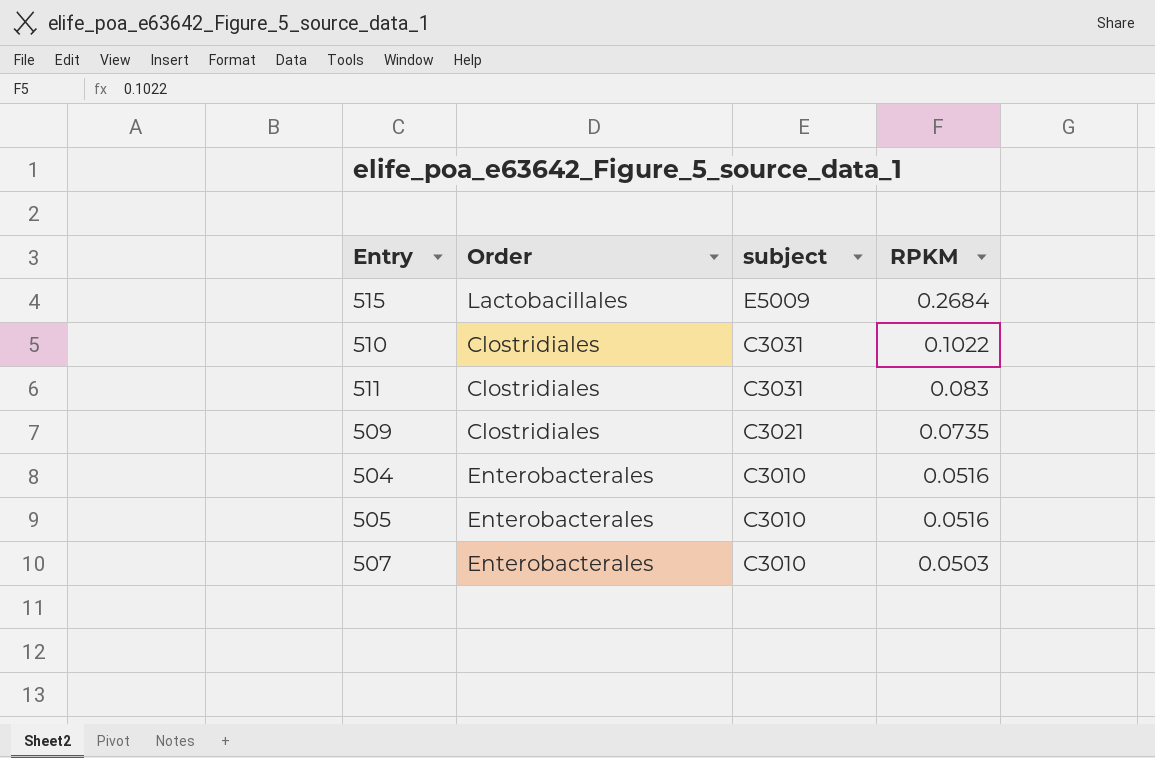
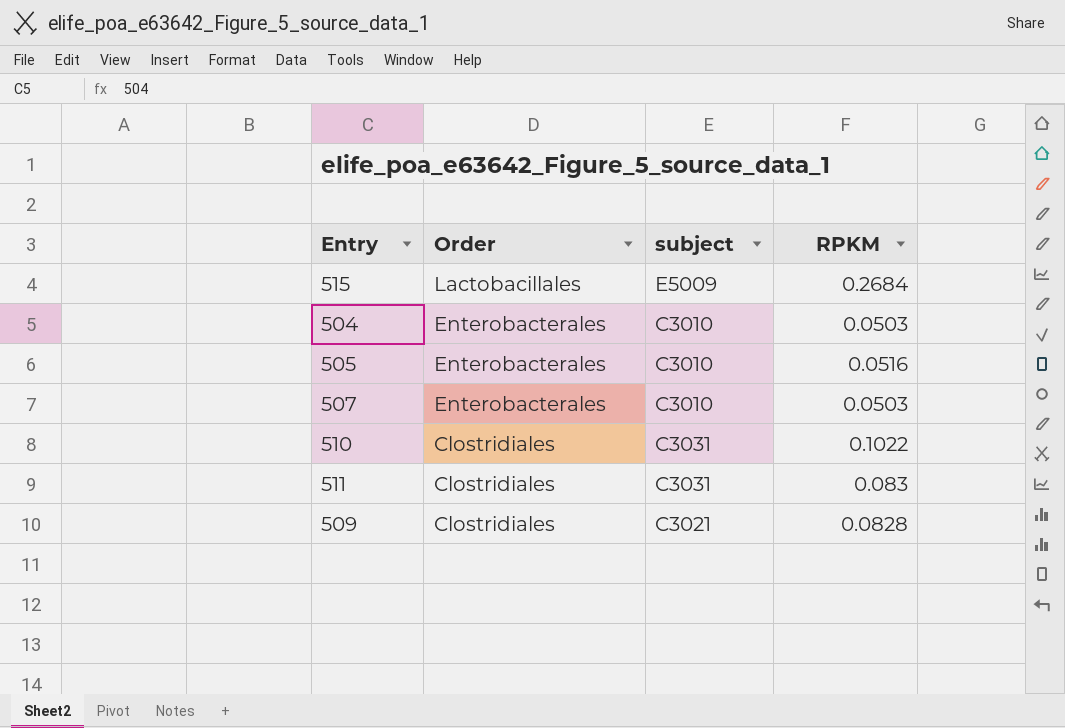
row order: subject descending -> Order descending
504 | RPKM: 0.0516 -> 0.0503
509 | RPKM: 0.0735 -> 0.0828

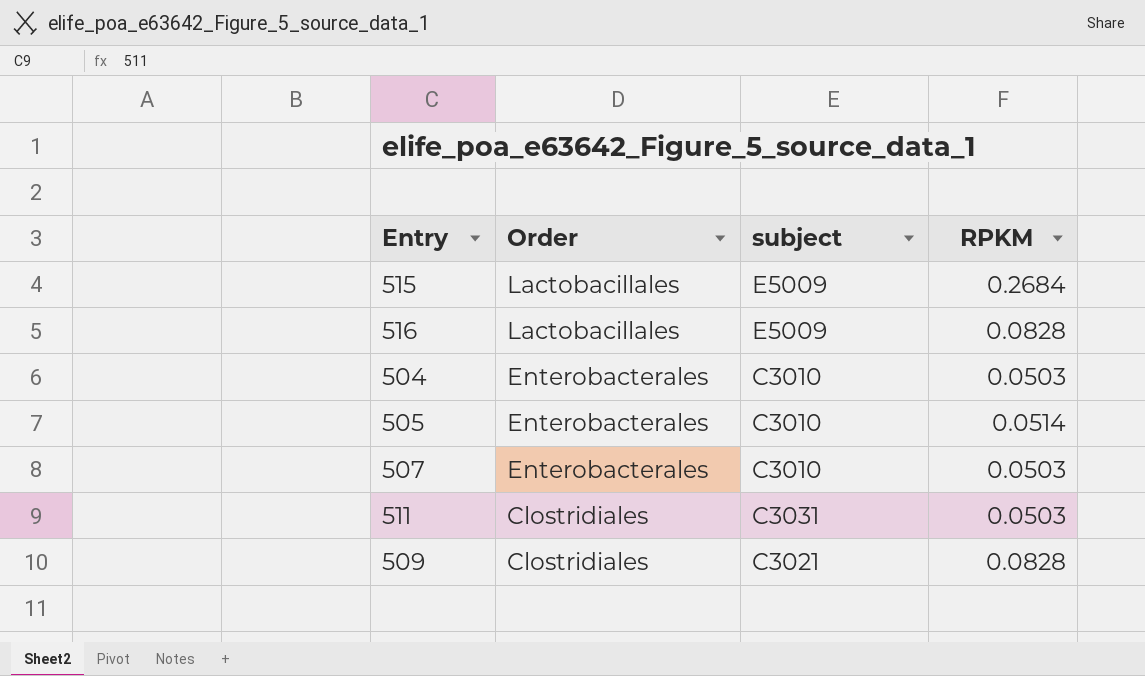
row 510: Clostridiales | C3031 | 0.1022 -> none
row 516: none -> Lactobacillales | E5009 | 0.0828
505 | RPKM: 0.0516 -> 0.0514
511 | RPKM: 0.083 -> 0.0503

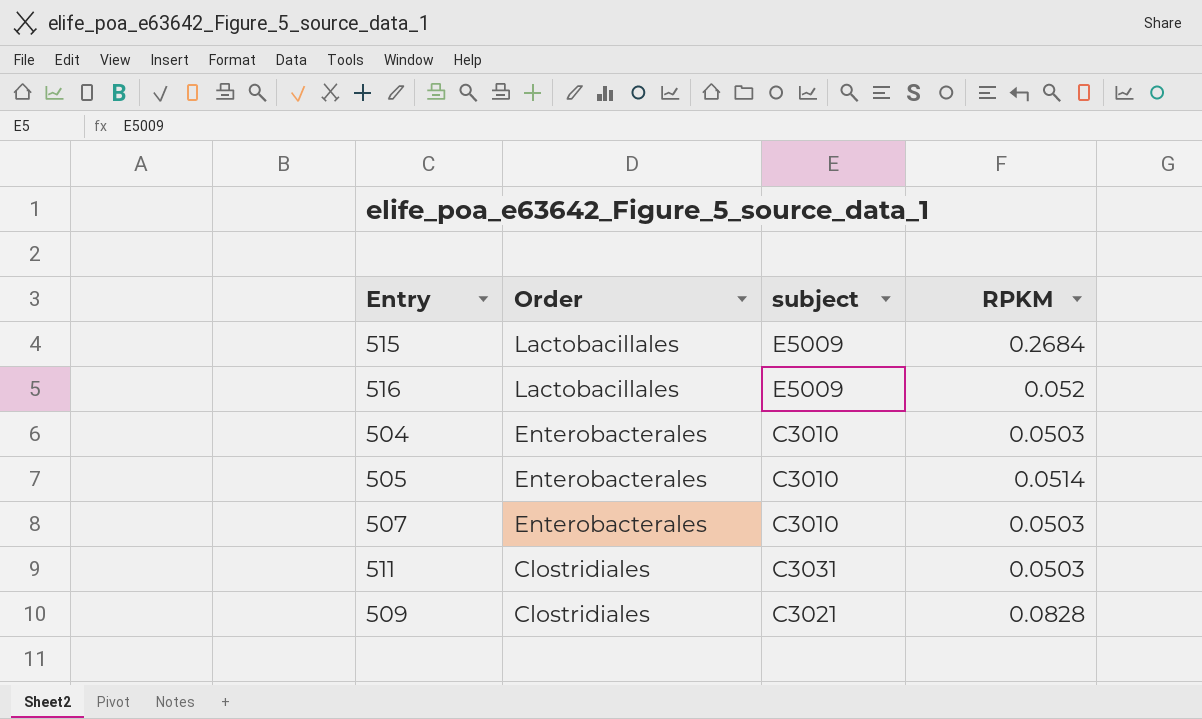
516 | RPKM: 0.0828 -> 0.052

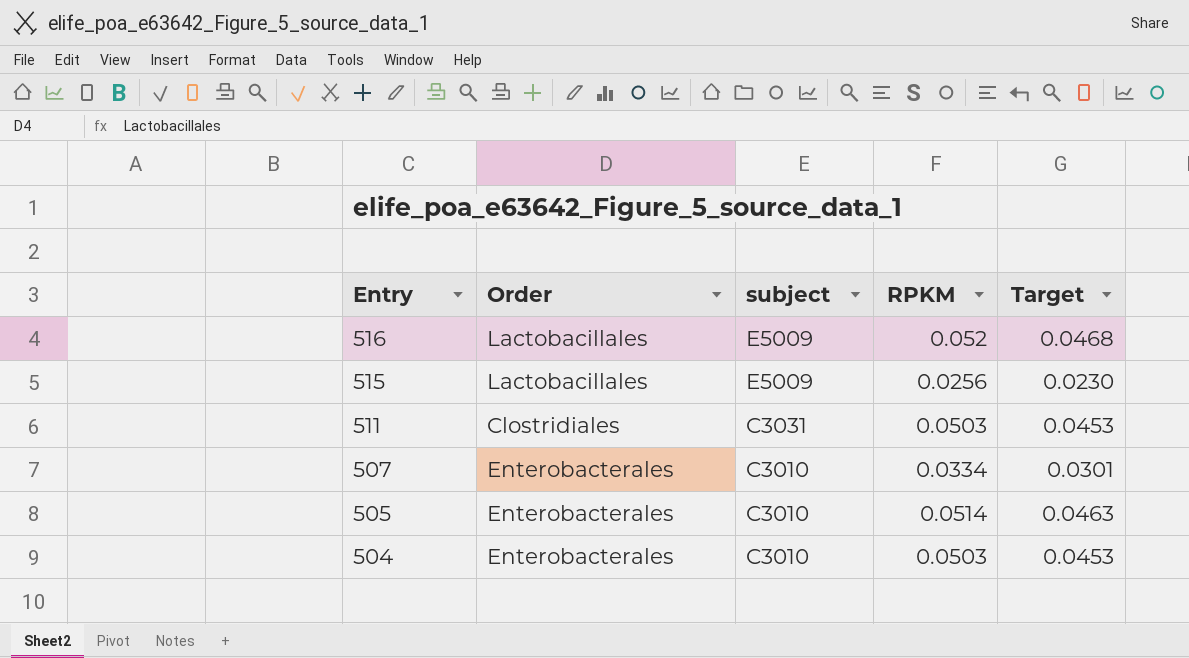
row order: Order descending -> Entry descending
column Target | formula: none -> [RPKM] * 0.9
row 509: Clostridiales | C3021 | 0.0828 -> none
515 | RPKM: 0.2684 -> 0.0256
507 | RPKM: 0.0503 -> 0.0334

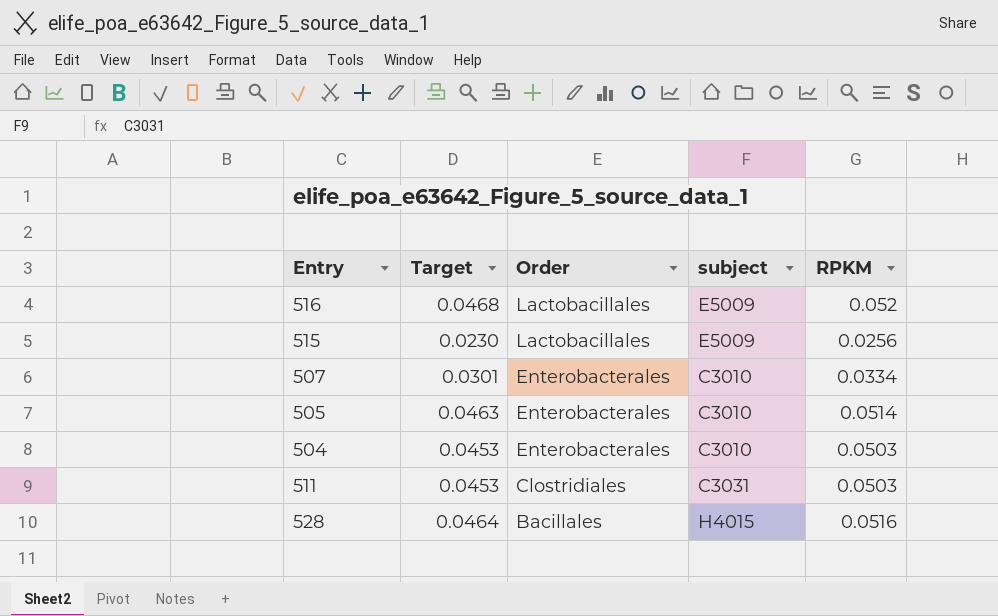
row order: Entry descending -> Order descending
column Target | position: 5 -> 2
row 528: none -> 0.0464 | Bacillales | H4015 | 0.0516

